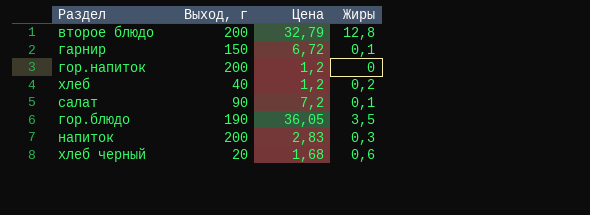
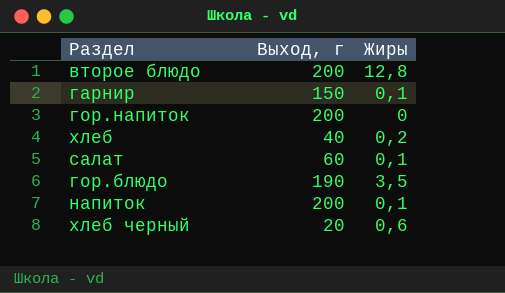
column Цена | position: 3 -> none
салат | Выход, г: 90 -> 60
напиток | Жиры: 0,3 -> 0,1

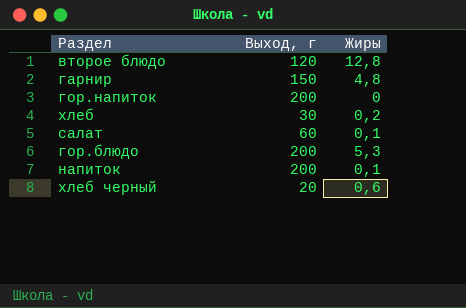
второе блюдо | Выход, г: 200 -> 120
гарнир | Жиры: 0,1 -> 4,8
хлеб | Выход, г: 40 -> 30
гор.блюдо | Выход, г: 190 -> 200
гор.блюдо | Жиры: 3,5 -> 5,3

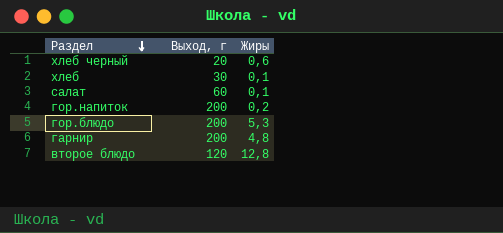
row order: none -> Раздел descending
row напиток: 200 | 0,1 -> none
хлеб | Жиры: 0,2 -> 0,1
гор.напиток | Жиры: 0 -> 0,2
гарнир | Выход, г: 150 -> 200

